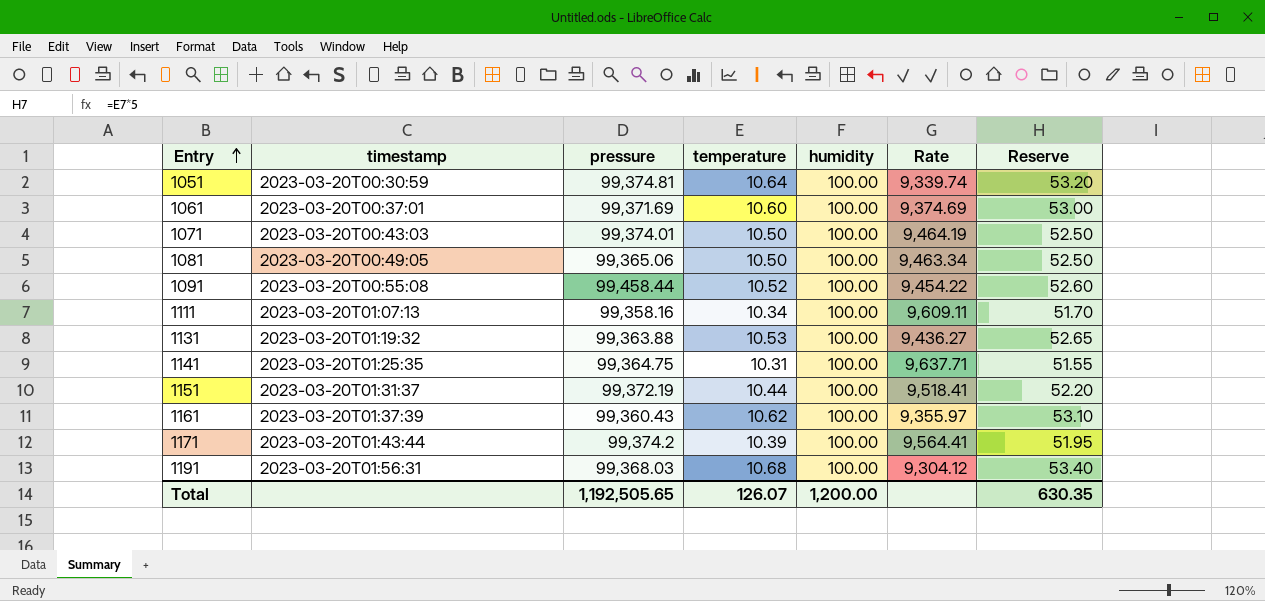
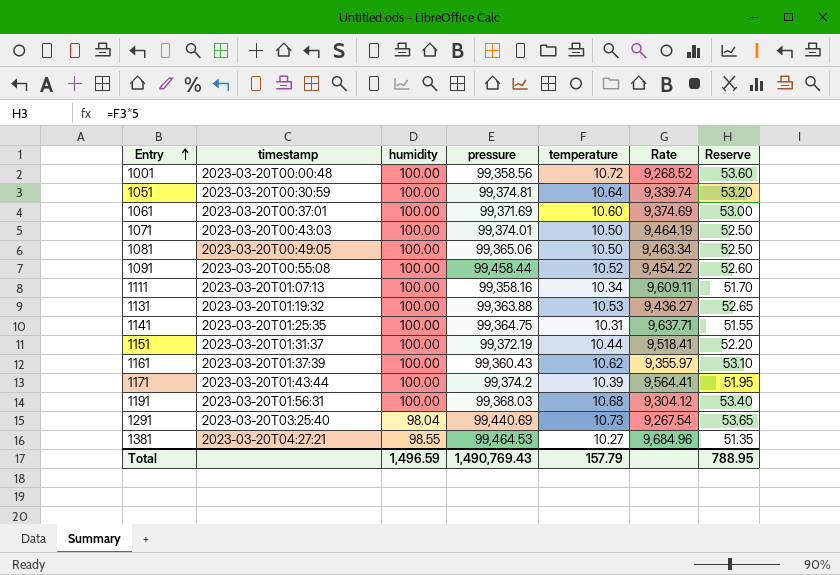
column humidity | position: 5 -> 3
row 1001: none -> 2023-03-20T00:00:48 | 100.00 | 99,358.56 | 10.72 | 9,268.52 | 53.60
row 1291: none -> 2023-03-20T03:25:40 | 98.04 | 99,440.69 | 10.73 | 9,267.54 | 53.65
row 1381: none -> 2023-03-20T04:27:21 | 98.55 | 99,464.53 | 10.27 | 9,684.96 | 51.35
Total | humidity: 1,200.00 -> 1,496.59
Total | pressure: 1,192,505.65 -> 1,490,769.43
Total | temperature: 126.07 -> 157.79
Total | Reserve: 630.35 -> 788.95

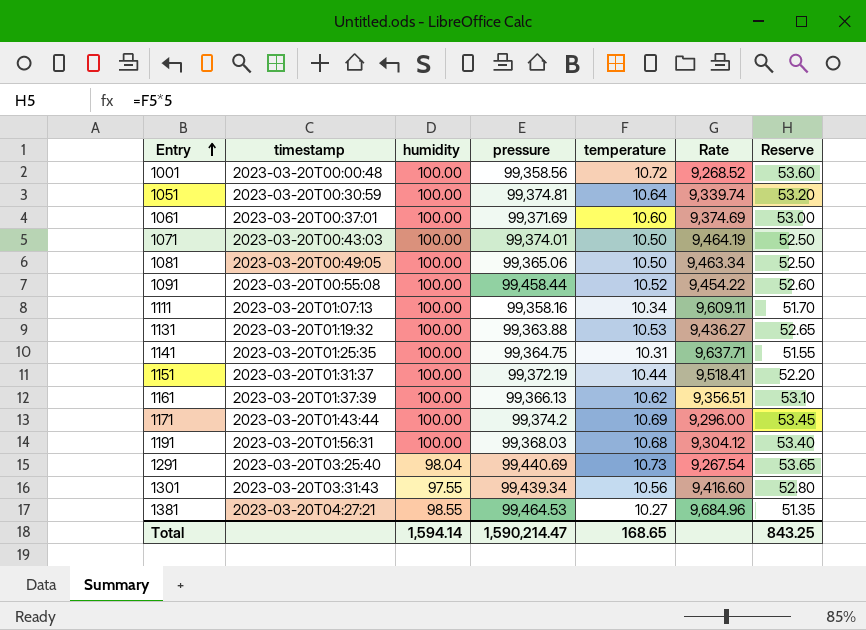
1161 | pressure: 99,360.43 -> 99,366.13
1161 | Rate: 9,355.97 -> 9,356.51
1171 | temperature: 10.39 -> 10.69
1171 | Rate: 9,564.41 -> 9,296.00
1171 | Reserve: 51.95 -> 53.45
row 1301: none -> 2023-03-20T03:31:43 | 97.55 | 99,439.34 | 10.56 | 9,416.60 | 52.80
Total | humidity: 1,496.59 -> 1,594.14
Total | pressure: 1,490,769.43 -> 1,590,214.47
Total | temperature: 157.79 -> 168.65
Total | Reserve: 788.95 -> 843.25

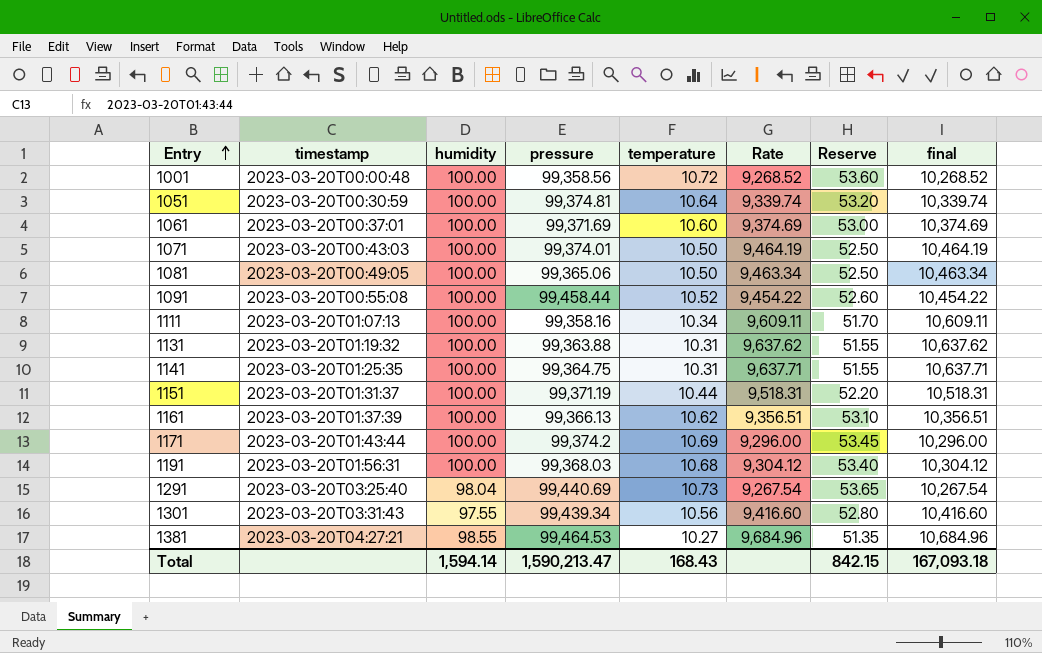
column final | formula: none -> [Rate] + 1000
1131 | temperature: 10.53 -> 10.31
1131 | Rate: 9,436.27 -> 9,637.62
1131 | Reserve: 52.65 -> 51.55
1151 | pressure: 99,372.19 -> 99,371.19
1151 | Rate: 9,518.41 -> 9,518.31
Total | pressure: 1,590,214.47 -> 1,590,213.47
Total | temperature: 168.65 -> 168.43
Total | Reserve: 843.25 -> 842.15

